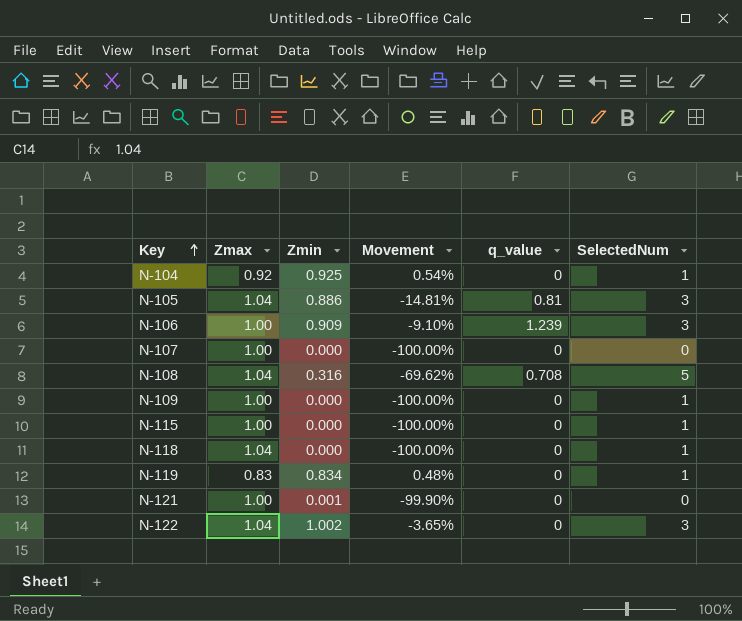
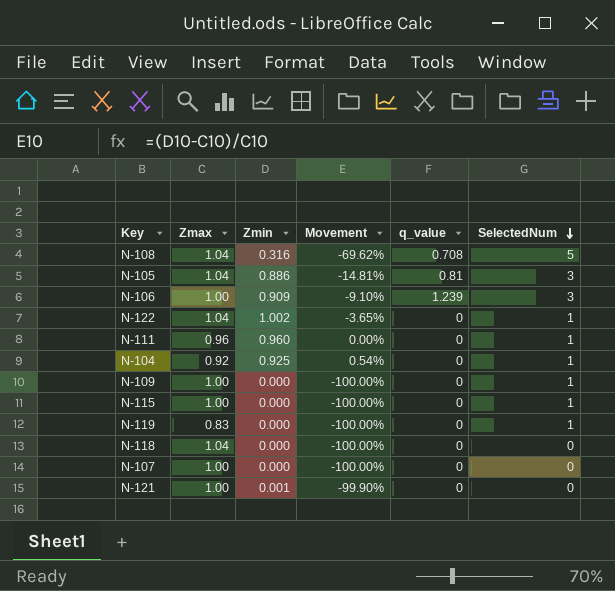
row order: Key ascending -> SelectedNum descending
N-122 | SelectedNum: 3 -> 1
row N-111: none -> 0.96 | 0.960 | 0.00% | 0 | 1
N-119 | Zmin: 0.834 -> 0.000
N-119 | Movement: 0.48% -> -100.00%
N-118 | SelectedNum: 1 -> 0

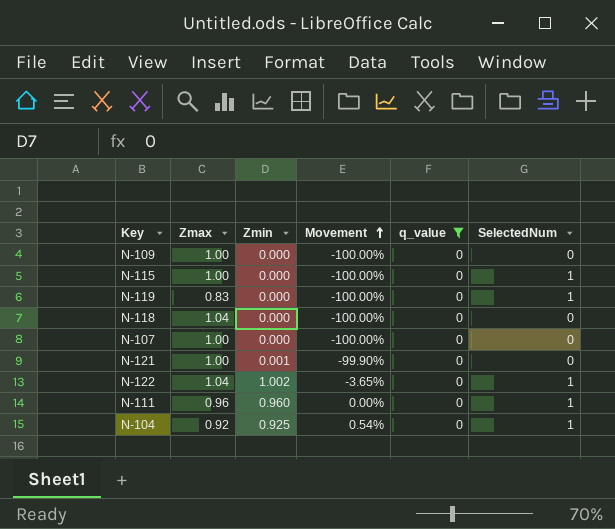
filter: none -> q_value = 0
row order: SelectedNum descending -> Movement ascending
N-109 | SelectedNum: 1 -> 0

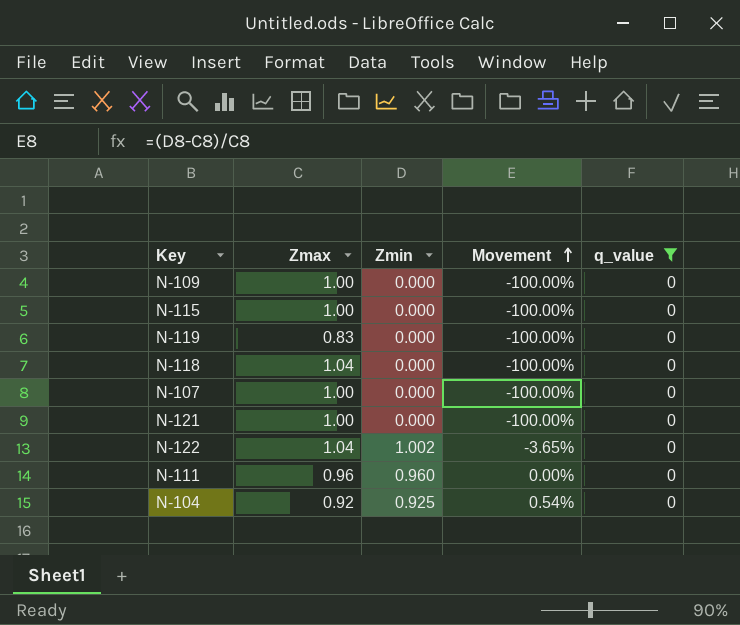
column SelectedNum | position: 6 -> none
N-121 | Zmin: 0.001 -> 0.000
N-121 | Movement: -99.90% -> -100.00%

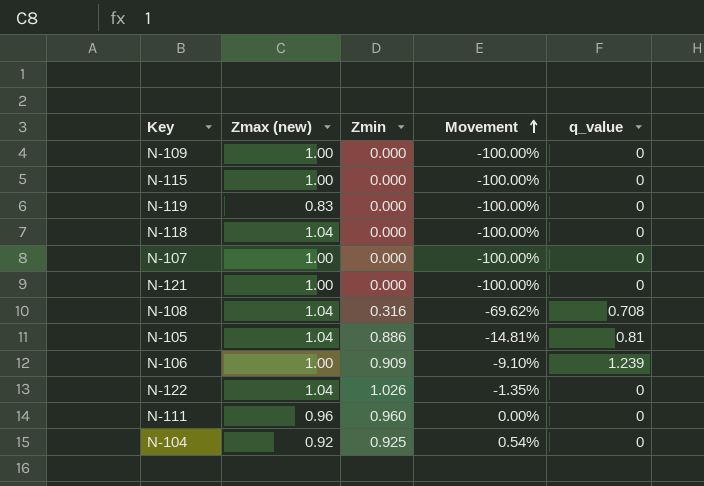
filter: q_value = 0 -> none
column name: Zmax -> Zmax (new)
N-122 | Zmin: 1.002 -> 1.026
N-122 | Movement: -3.65% -> -1.35%

